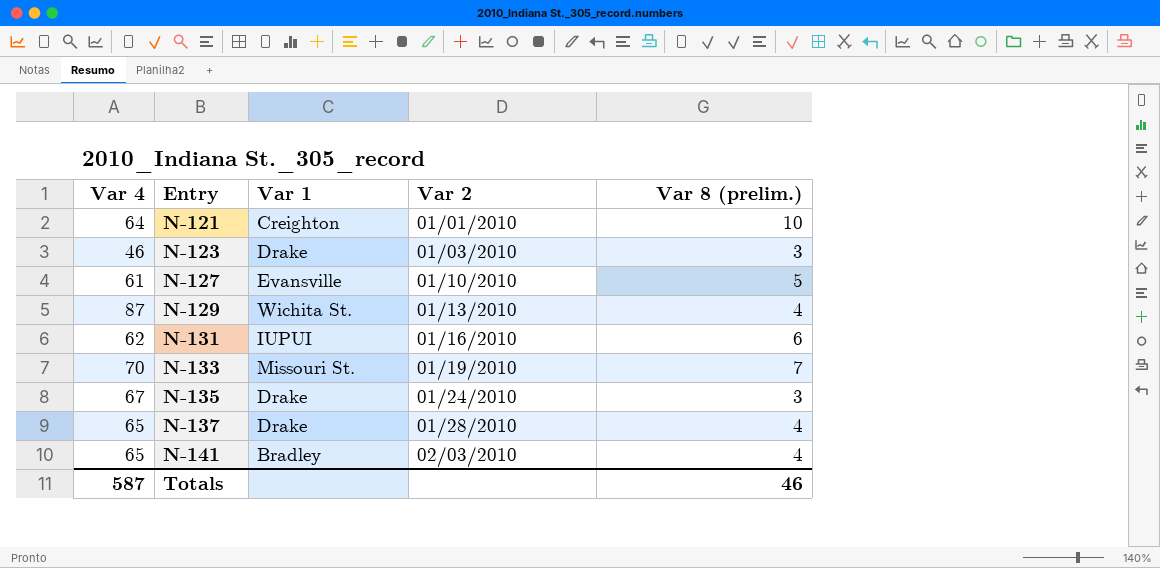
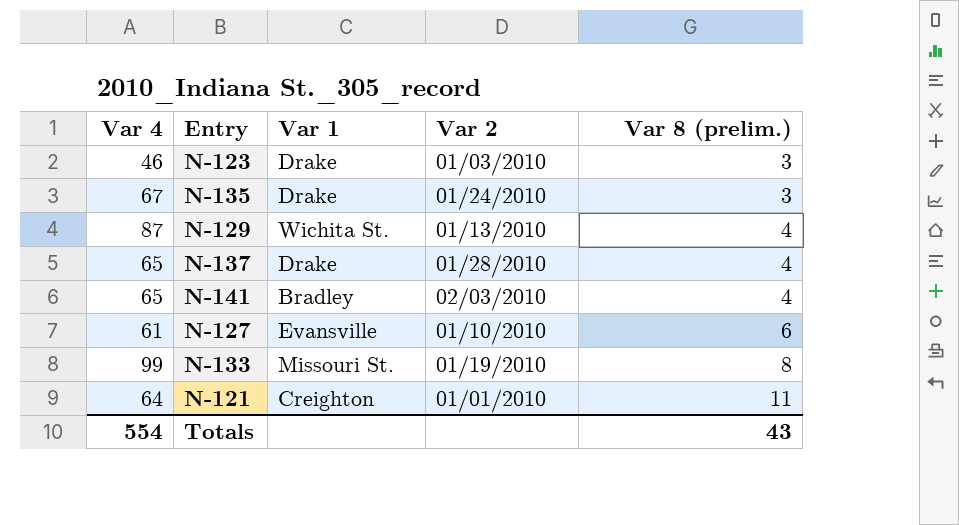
row order: Entry ascending -> Var 8 (prelim.) ascending
row N-131: 62 | IUPUI | 01/16/2010 | 6 -> none
N-127 | Var 8 (prelim.): 5 -> 6
N-133 | Var 4: 70 -> 99
N-133 | Var 8 (prelim.): 7 -> 8
N-121 | Var 8 (prelim.): 10 -> 11
Totals | Var 4: 587 -> 554
Totals | Var 8 (prelim.): 46 -> 43

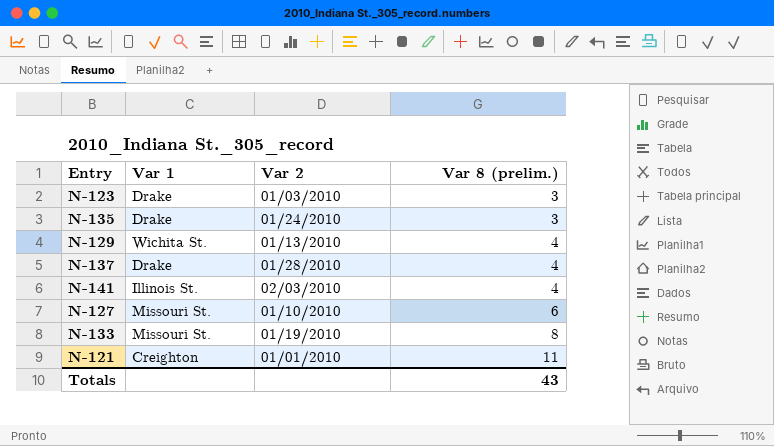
column Var 4 | position: 1 -> none
N-141 | Var 1: Bradley -> Illinois St.
N-127 | Var 1: Evansville -> Missouri St.

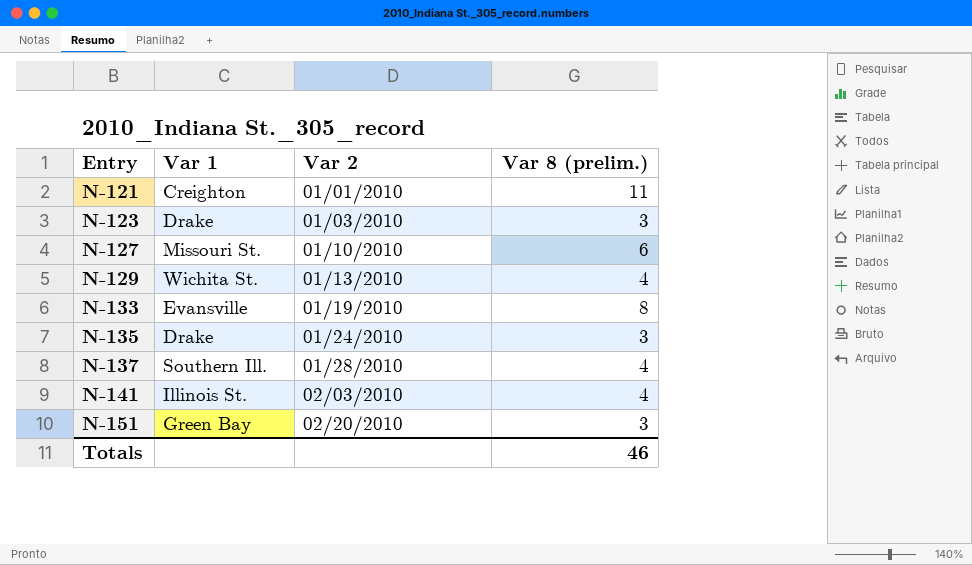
row order: Var 8 (prelim.) ascending -> Entry ascending
N-133 | Var 1: Missouri St. -> Evansville
N-137 | Var 1: Drake -> Southern Ill.
row N-151: none -> Green Bay | 02/20/2010 | 3
Totals | Var 8 (prelim.): 43 -> 46

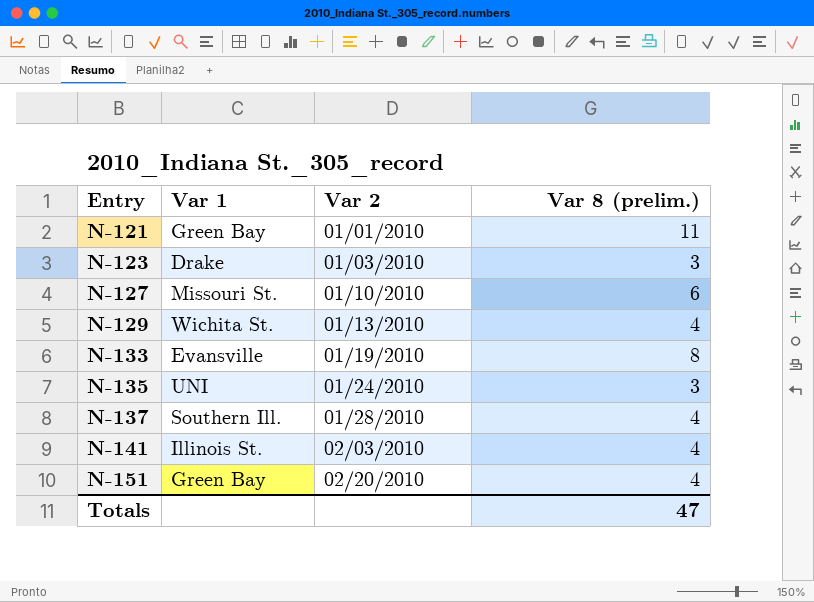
N-121 | Var 1: Creighton -> Green Bay
N-135 | Var 1: Drake -> UNI
N-151 | Var 8 (prelim.): 3 -> 4
Totals | Var 8 (prelim.): 46 -> 47

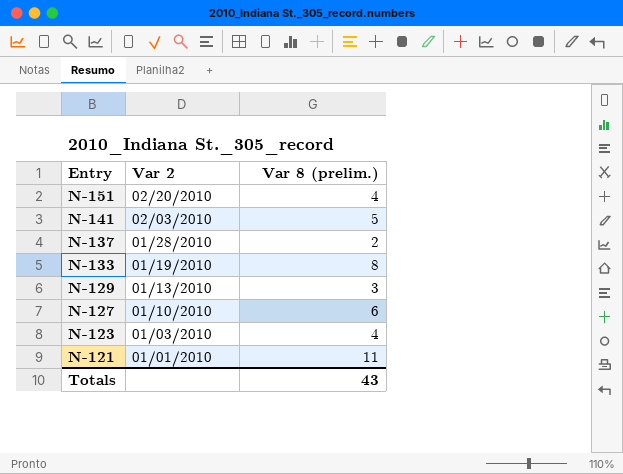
row order: Entry ascending -> Entry descending
column Var 1 | position: 2 -> none
row N-135: UNI | 01/24/2010 | 3 -> none
N-141 | Var 8 (prelim.): 4 -> 5
N-137 | Var 8 (prelim.): 4 -> 2
N-129 | Var 8 (prelim.): 4 -> 3
N-123 | Var 8 (prelim.): 3 -> 4
Totals | Var 8 (prelim.): 47 -> 43

